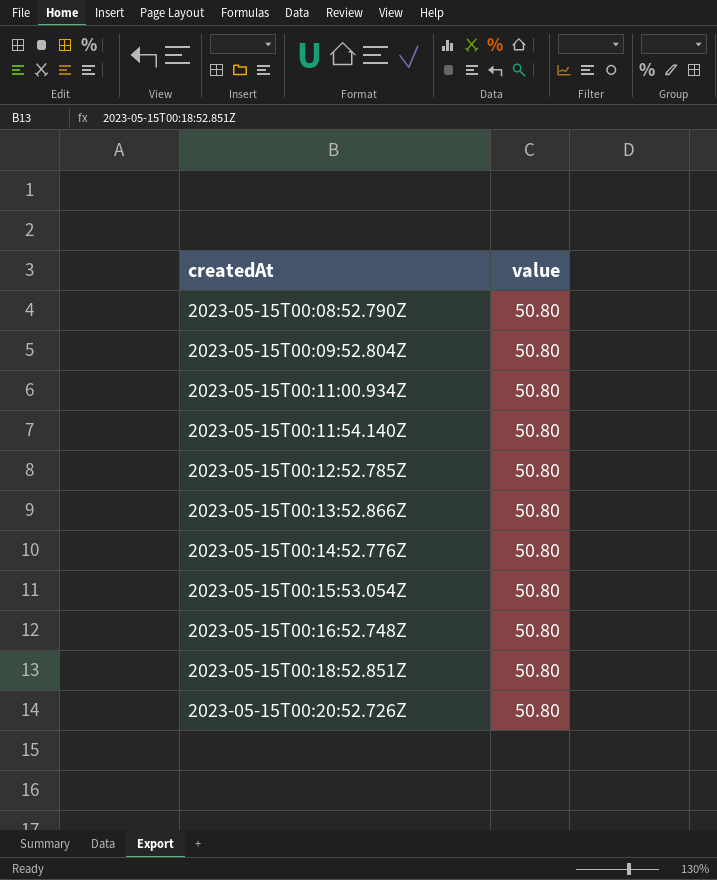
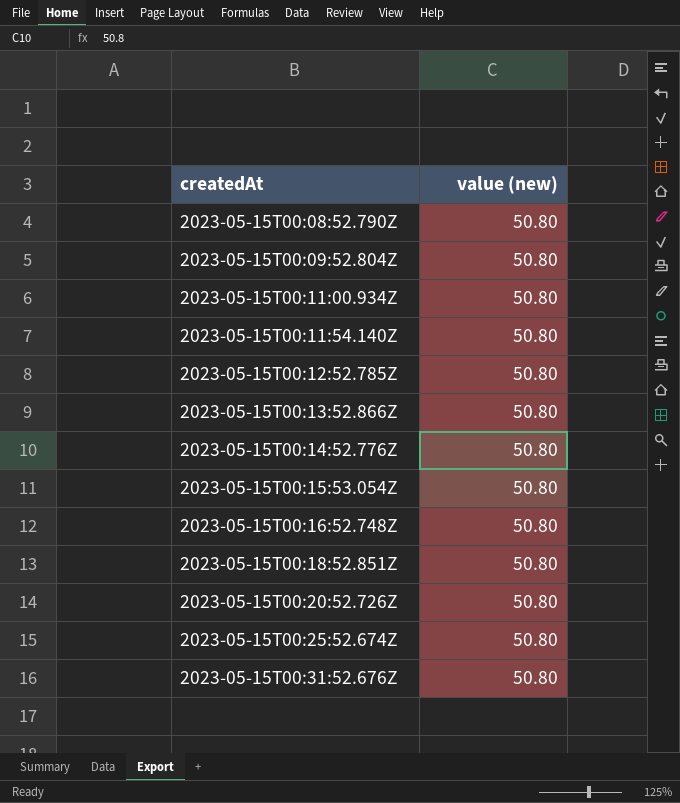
column name: value -> value (new)
row 2023-05-15T00:25:52.674Z: none -> 50.80
row 2023-05-15T00:31:52.676Z: none -> 50.80

